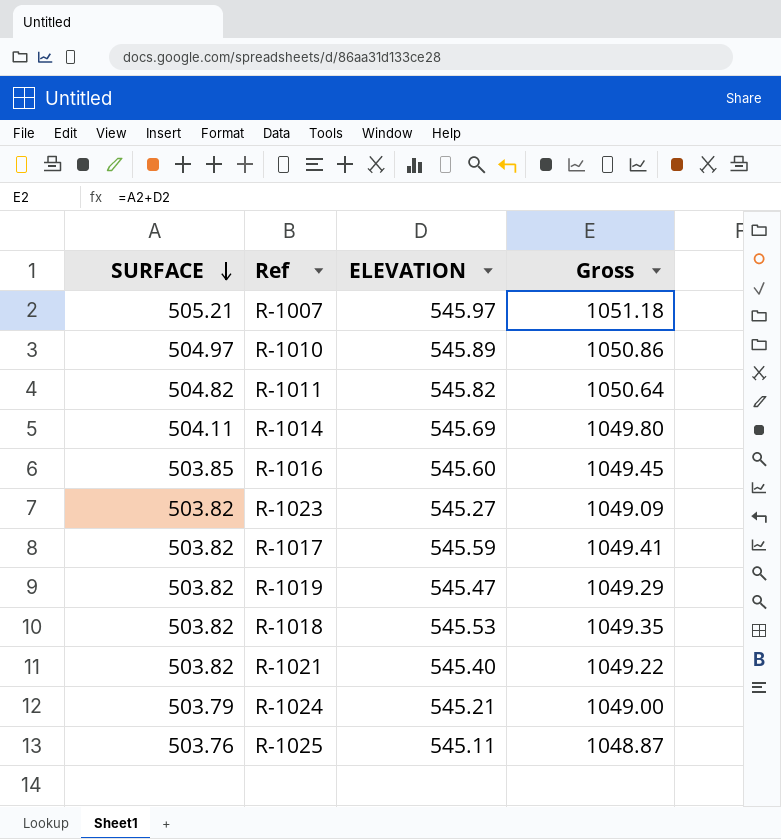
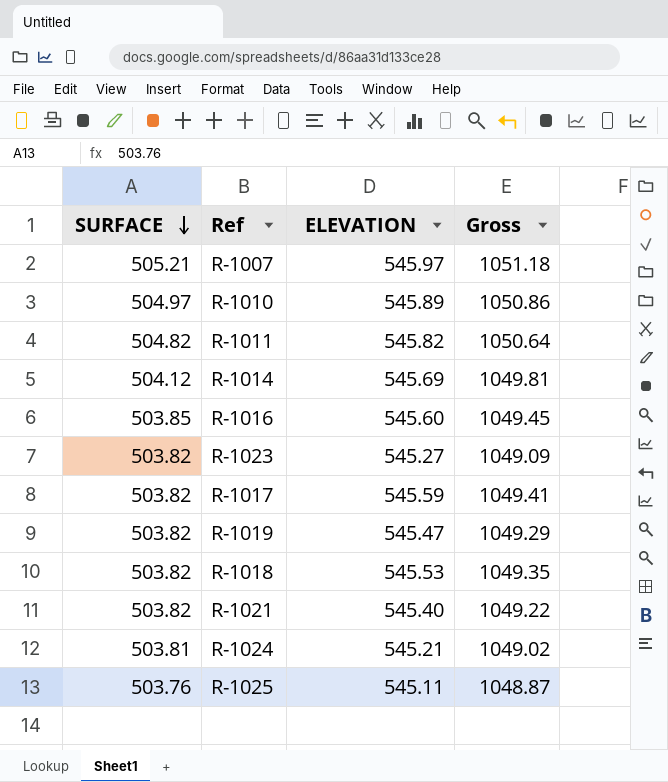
R-1014 | SURFACE: 504.11 -> 504.12
R-1014 | Gross: 1049.80 -> 1049.81
R-1024 | SURFACE: 503.79 -> 503.81
R-1024 | Gross: 1049.00 -> 1049.02

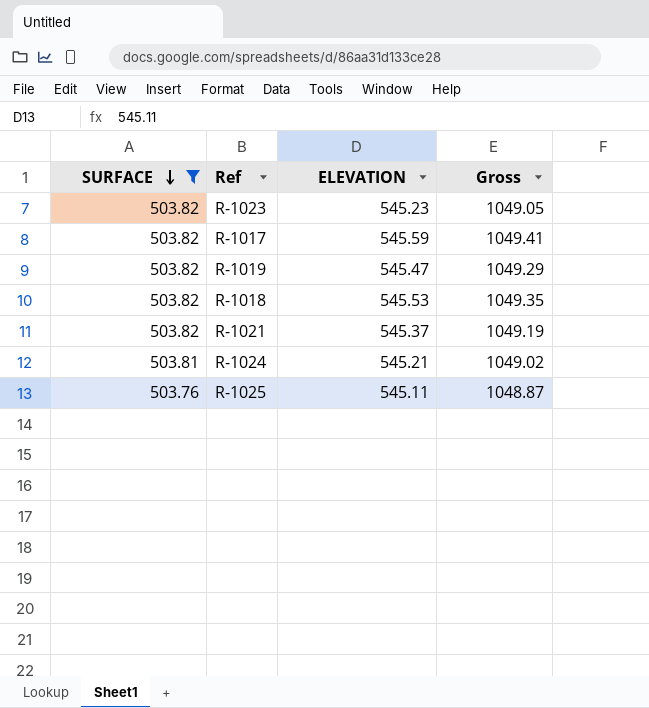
filter: none -> SURFACE <= 503.82
R-1023 | ELEVATION: 545.27 -> 545.23
R-1023 | Gross: 1049.09 -> 1049.05
R-1021 | ELEVATION: 545.40 -> 545.37
R-1021 | Gross: 1049.22 -> 1049.19

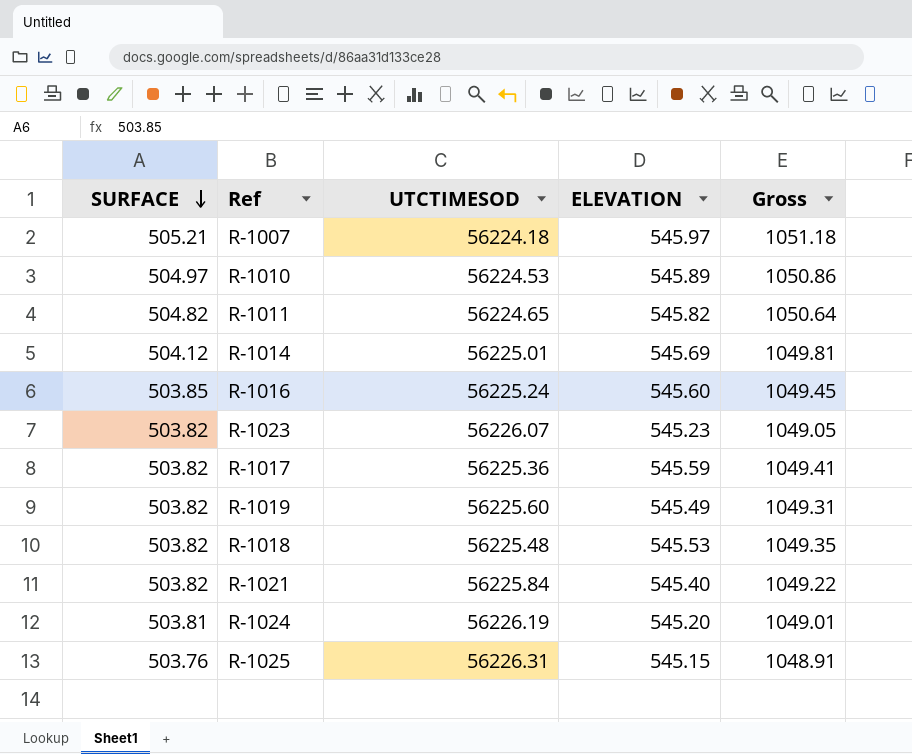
filter: SURFACE <= 503.82 -> none
column UTCTIMESOD | position: none -> 3
R-1019 | ELEVATION: 545.47 -> 545.49
R-1019 | Gross: 1049.29 -> 1049.31
R-1021 | ELEVATION: 545.37 -> 545.40
R-1021 | Gross: 1049.19 -> 1049.22
R-1024 | ELEVATION: 545.21 -> 545.20
R-1024 | Gross: 1049.02 -> 1049.01
R-1025 | ELEVATION: 545.11 -> 545.15
R-1025 | Gross: 1048.87 -> 1048.91

